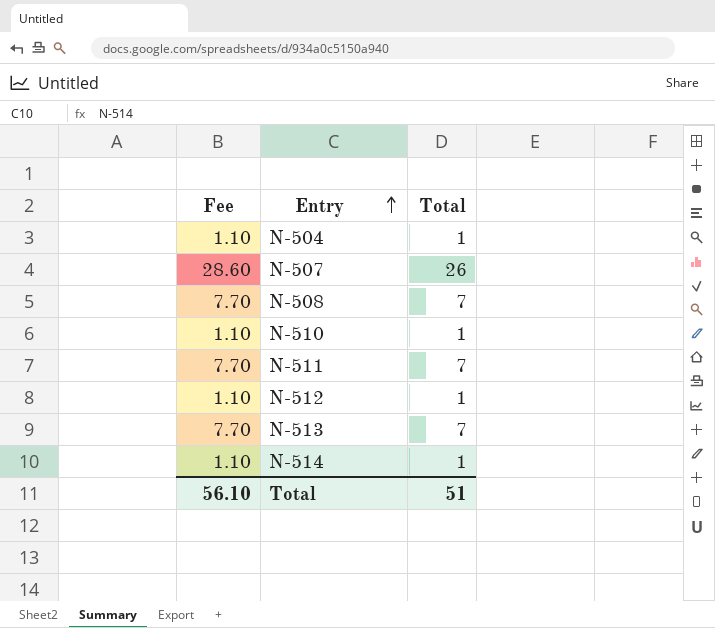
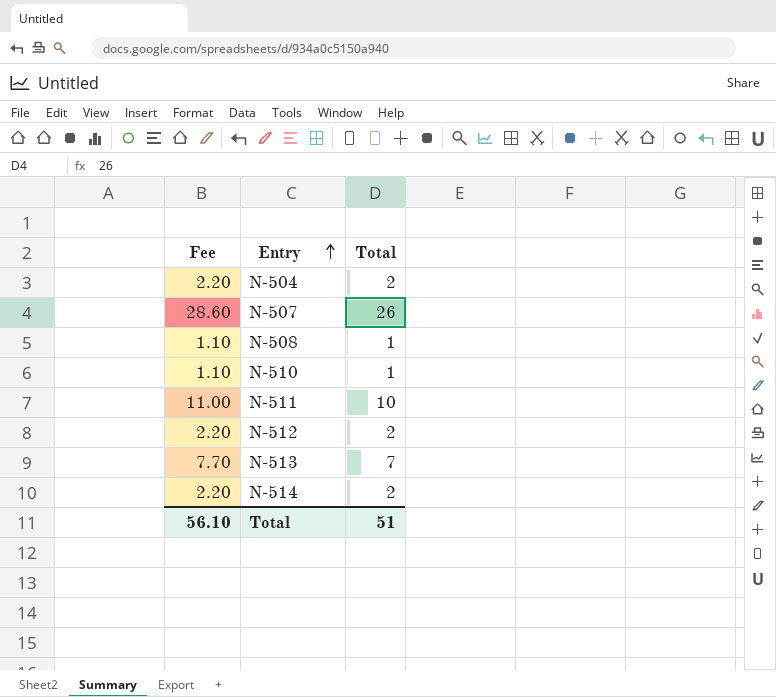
N-504 | Fee: 1.10 -> 2.20
N-504 | Total: 1 -> 2
N-508 | Fee: 7.70 -> 1.10
N-508 | Total: 7 -> 1
N-511 | Fee: 7.70 -> 11.00
N-511 | Total: 7 -> 10
N-512 | Fee: 1.10 -> 2.20
N-512 | Total: 1 -> 2
N-514 | Fee: 1.10 -> 2.20
N-514 | Total: 1 -> 2

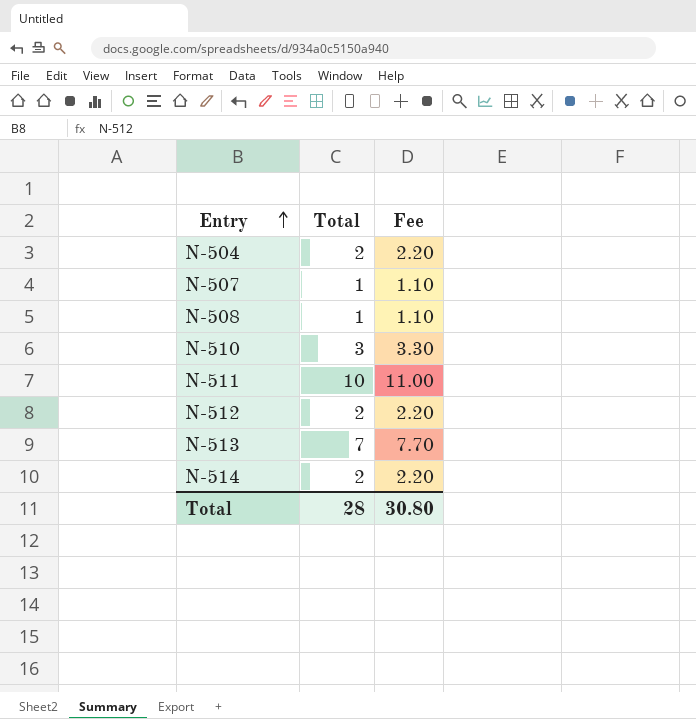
column Fee | position: 1 -> 3
N-507 | Total: 26 -> 1
N-507 | Fee: 28.60 -> 1.10
N-510 | Total: 1 -> 3
N-510 | Fee: 1.10 -> 3.30
Total | Total: 51 -> 28
Total | Fee: 56.10 -> 30.80

